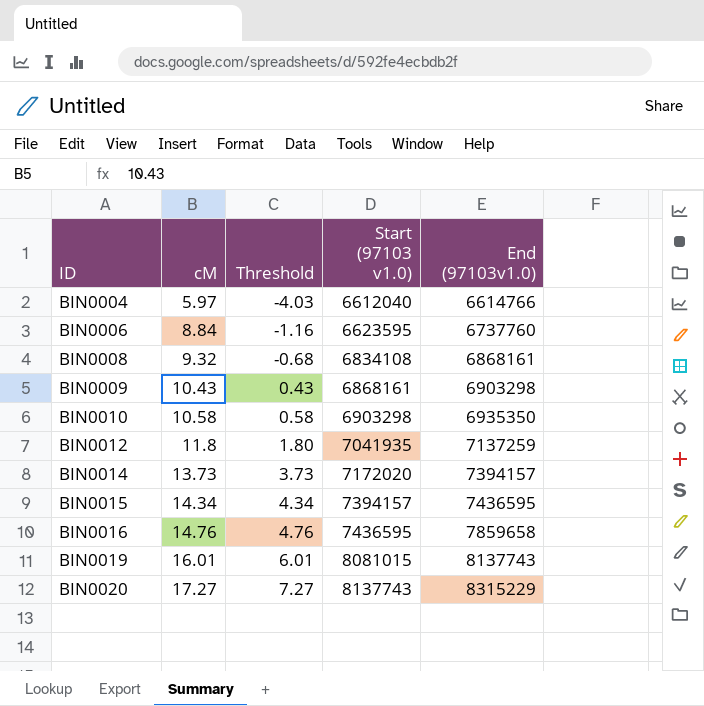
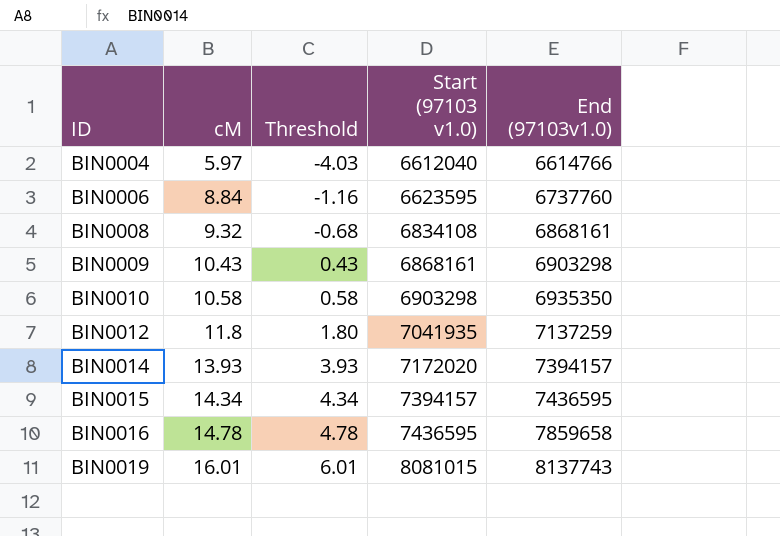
row BIN0020: 17.27 | 7.27 | 8137743 | 8315229 -> none
BIN0014 | cM: 13.73 -> 13.93
BIN0014 | Threshold: 3.73 -> 3.93
BIN0016 | cM: 14.76 -> 14.78
BIN0016 | Threshold: 4.76 -> 4.78

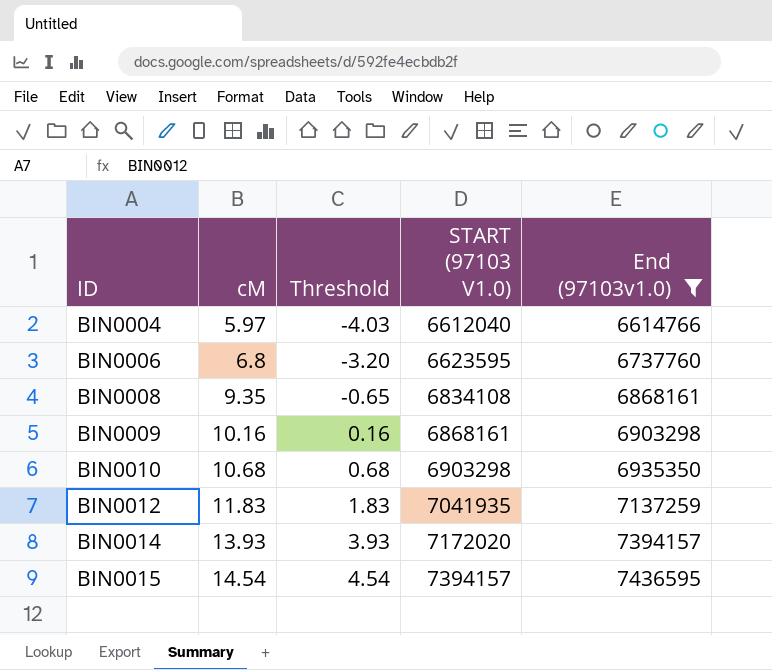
filter: none -> End (97103v1.0) <= 7436595
column name: Start (97103 v1.0) -> START (97103 V1.0)
BIN0006 | cM: 8.84 -> 6.8
BIN0006 | Threshold: -1.16 -> -3.20
BIN0008 | cM: 9.32 -> 9.35
BIN0008 | Threshold: -0.68 -> -0.65
BIN0009 | cM: 10.43 -> 10.16
BIN0009 | Threshold: 0.43 -> 0.16
BIN0010 | cM: 10.58 -> 10.68
BIN0010 | Threshold: 0.58 -> 0.68
BIN0012 | cM: 11.8 -> 11.83
BIN0012 | Threshold: 1.80 -> 1.83
BIN0015 | cM: 14.34 -> 14.54
BIN0015 | Threshold: 4.34 -> 4.54

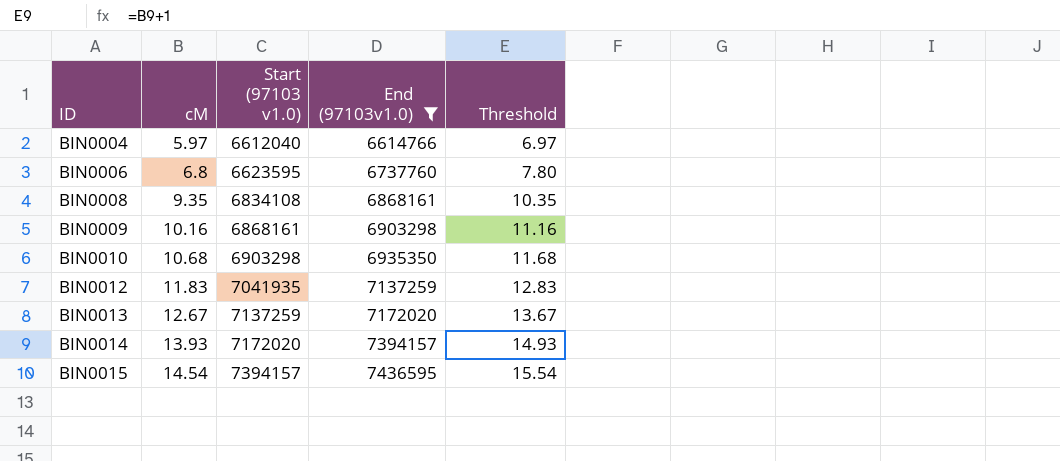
column name: START (97103 V1.0) -> Start (97103 v1.0)
column Threshold | formula: [cM] - 10 -> [cM] + 1
column Threshold | position: 3 -> 5
row BIN0013: none -> 12.67 | 7137259 | 7172020 | 13.67

